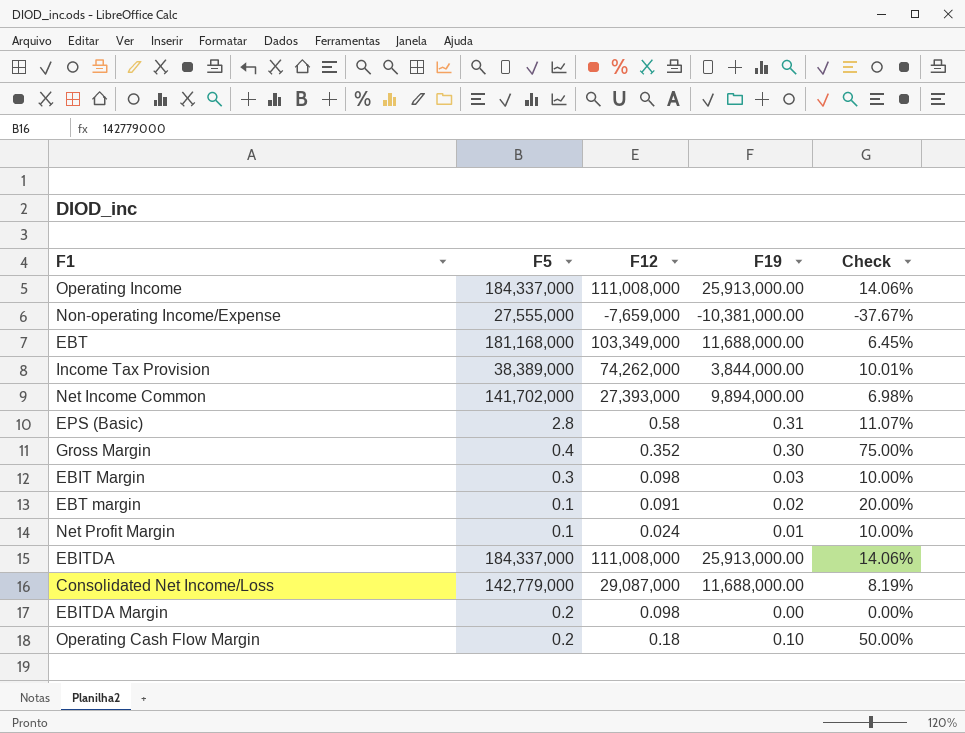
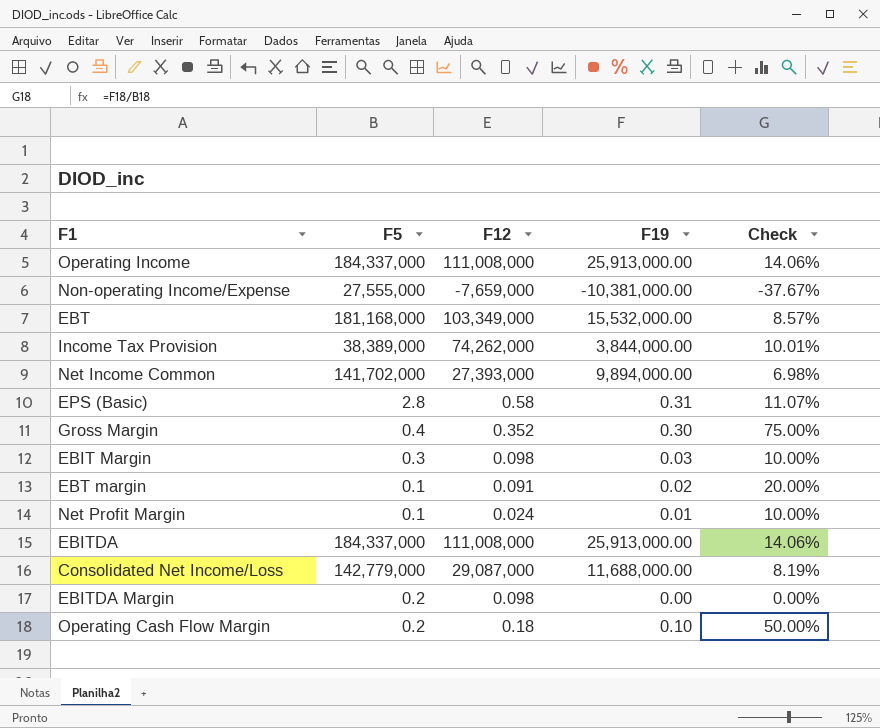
EBT | F19: 11,688,000.00 -> 15,532,000.00
EBT | Check: 6.45% -> 8.57%

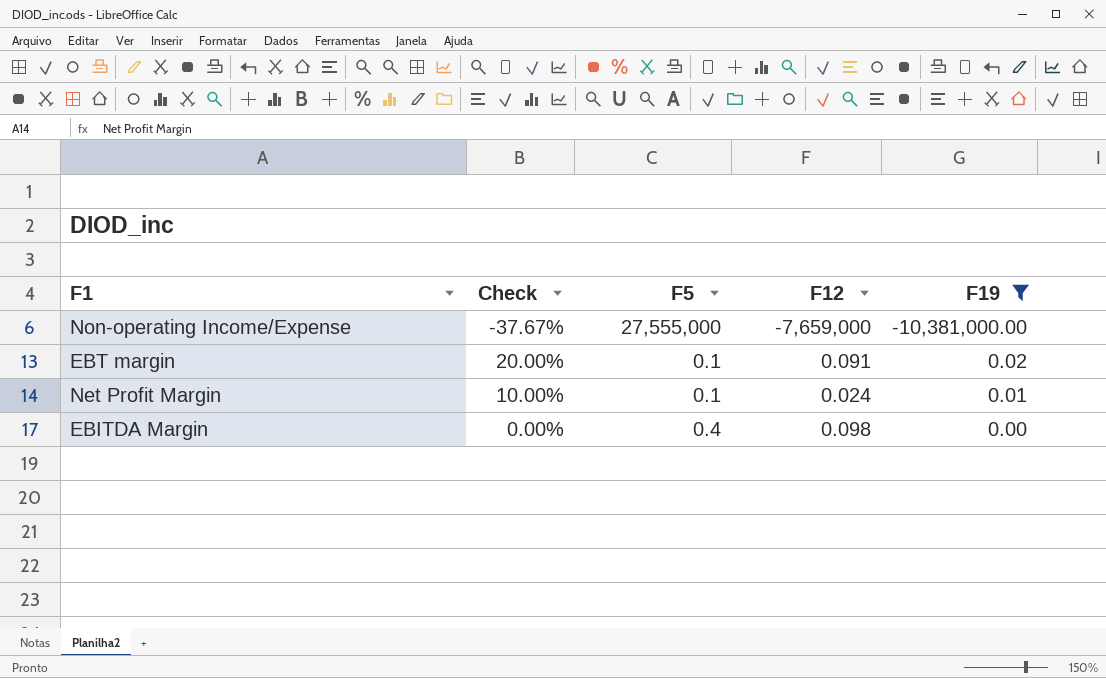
filter: none -> F19 <= 0.02
column Check | position: 5 -> 2
EBITDA Margin | F5: 0.2 -> 0.4

